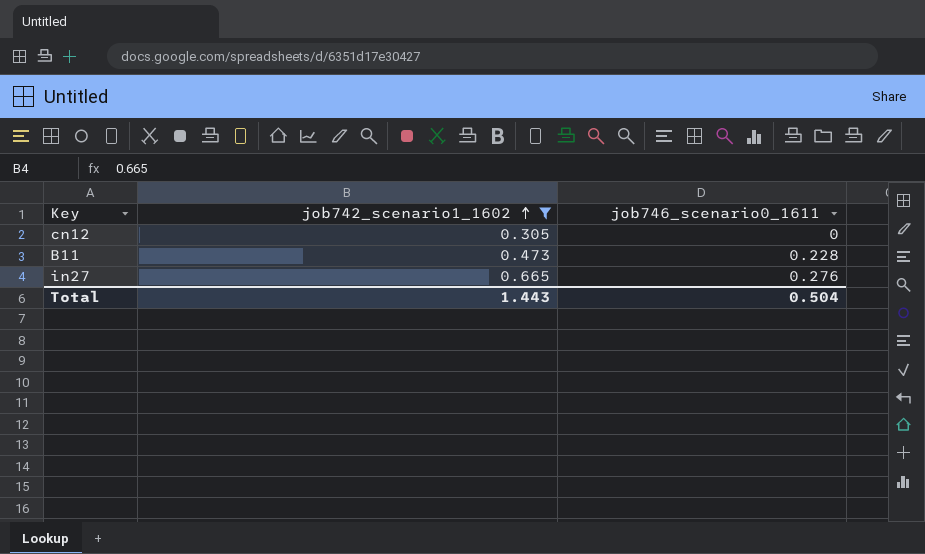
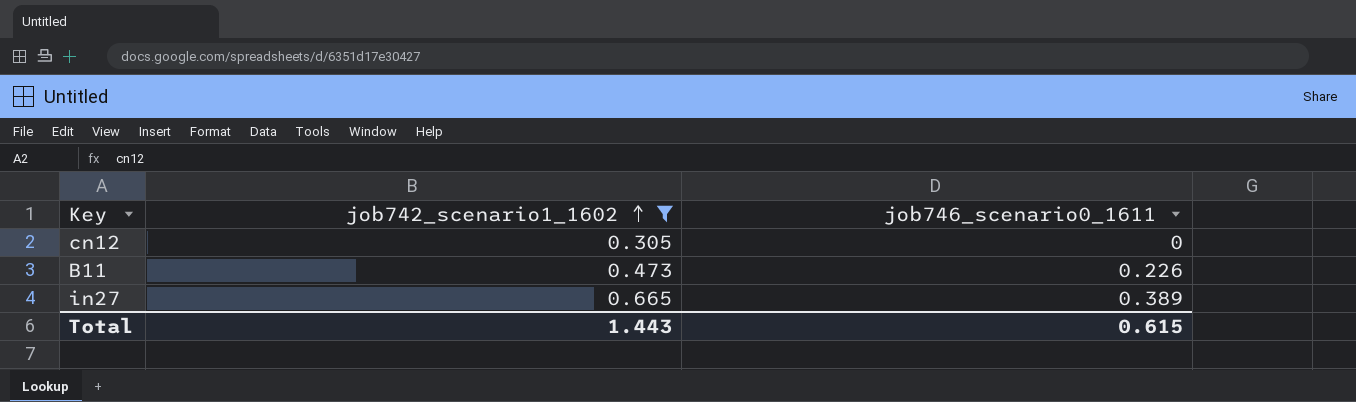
B11 | job746_scenario0_1611: 0.228 -> 0.226
in27 | job746_scenario0_1611: 0.276 -> 0.389
Total | job746_scenario0_1611: 0.504 -> 0.615

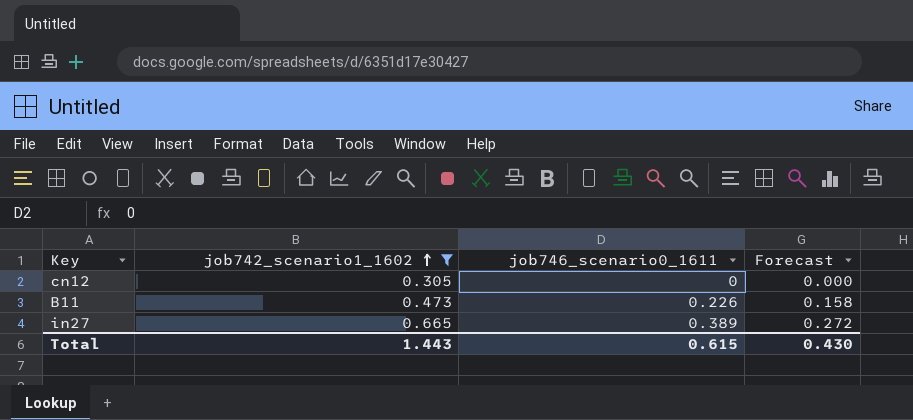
column Forecast | formula: none -> [job746_scenario0_1611] * 0.7

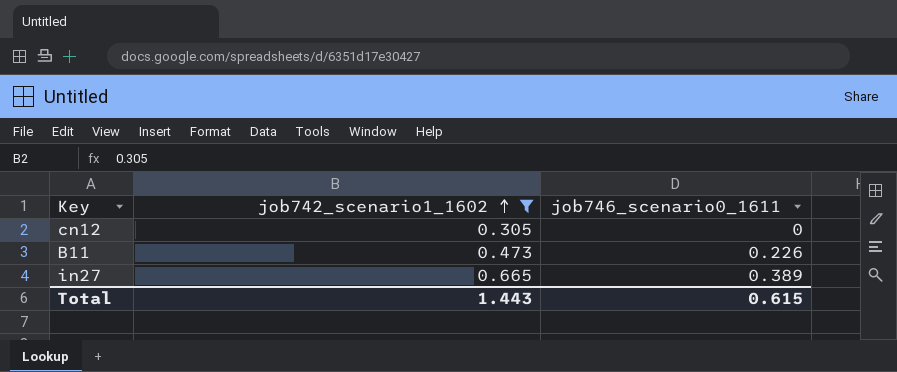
column Forecast | formula: [job746_scenario0_1611] * 0.7 -> none

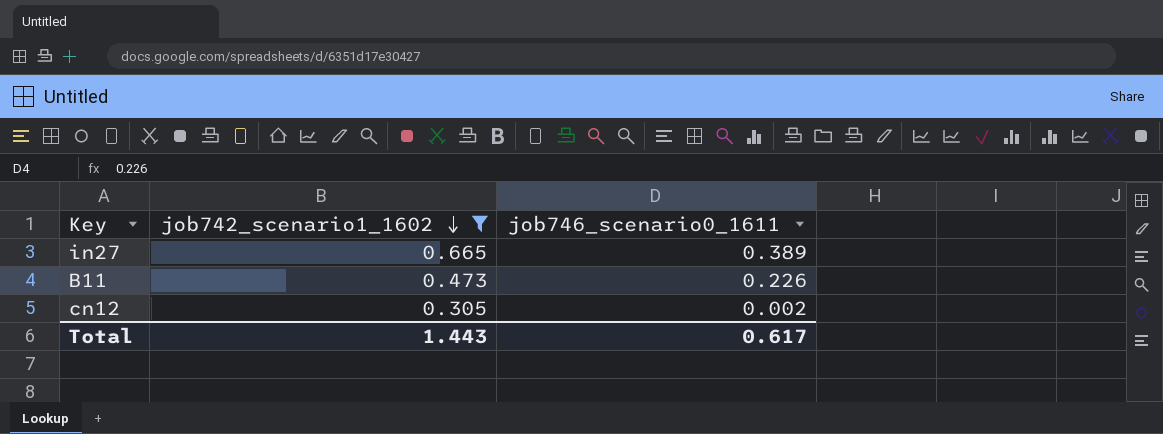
row order: job742_scenario1_1602 ascending -> job742_scenario1_1602 descending
cn12 | job746_scenario0_1611: 0 -> 0.002
Total | job746_scenario0_1611: 0.615 -> 0.617

